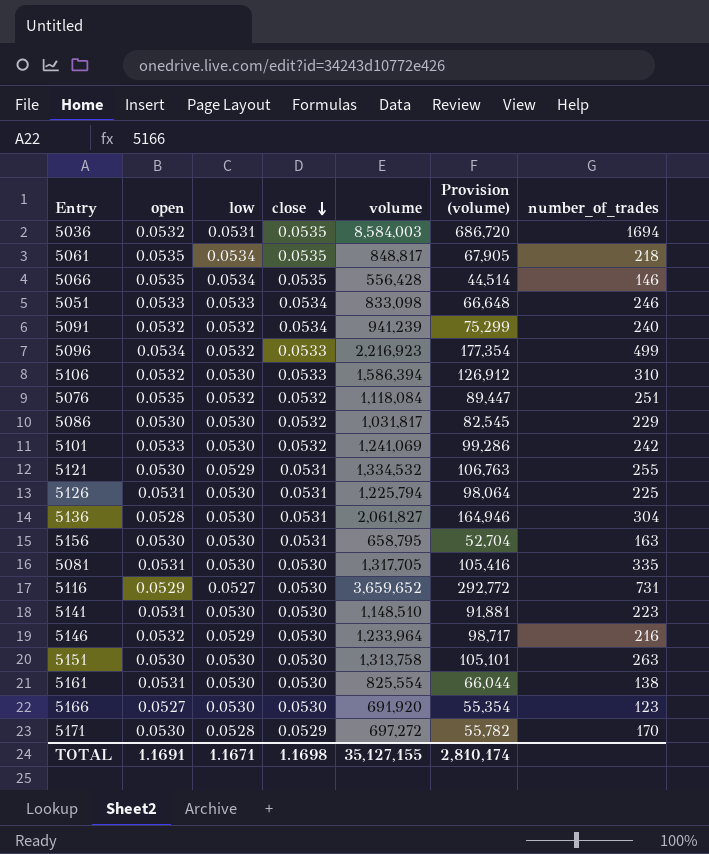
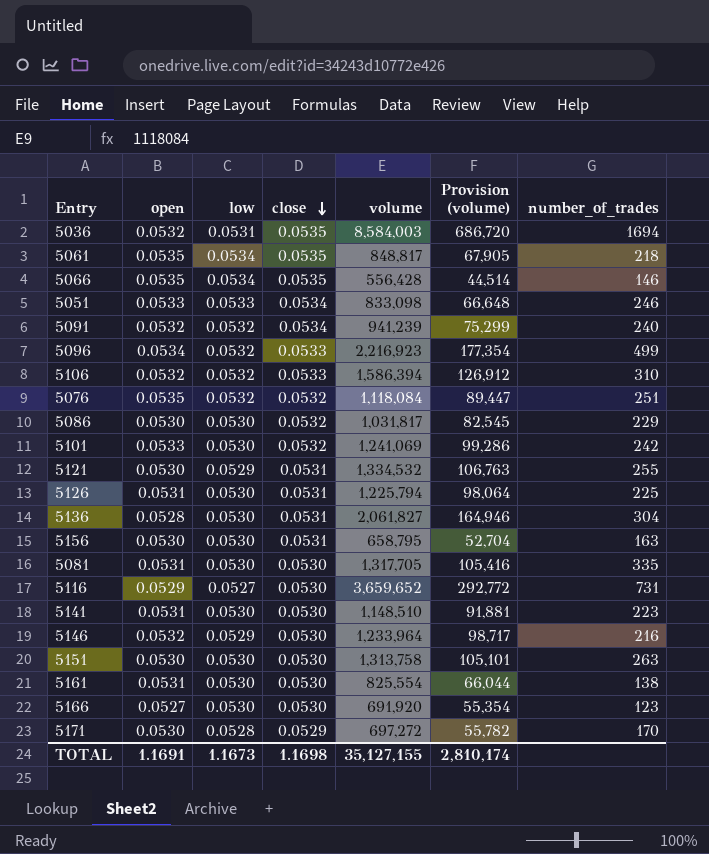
5106 | low: 0.0530 -> 0.0532
TOTAL | low: 1.1671 -> 1.1673

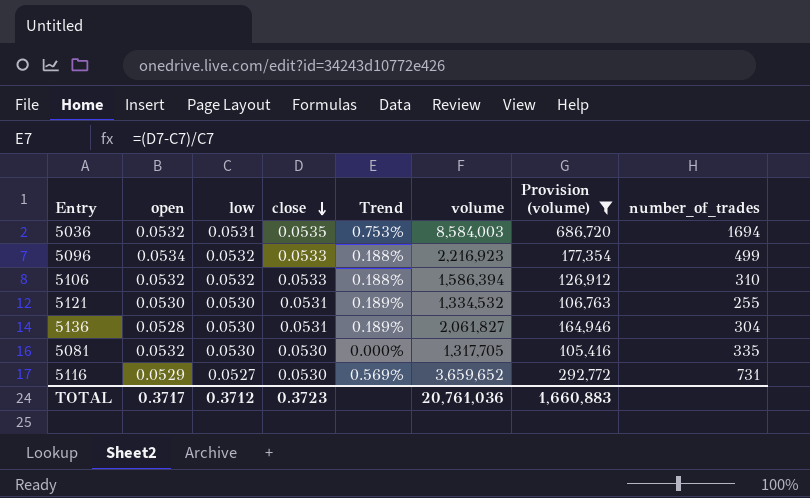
filter: none -> Provision (volume) >= 105,416
column Trend | formula: none -> ([close] - [low]) / [low]
5121 | low: 0.0529 -> 0.0530
5081 | open: 0.0531 -> 0.0532
TOTAL | open: 1.1691 -> 0.3717
TOTAL | low: 1.1673 -> 0.3712
TOTAL | close: 1.1698 -> 0.3723
TOTAL | volume: 35,127,155 -> 20,761,036
TOTAL | Provision (volume): 2,810,174 -> 1,660,883

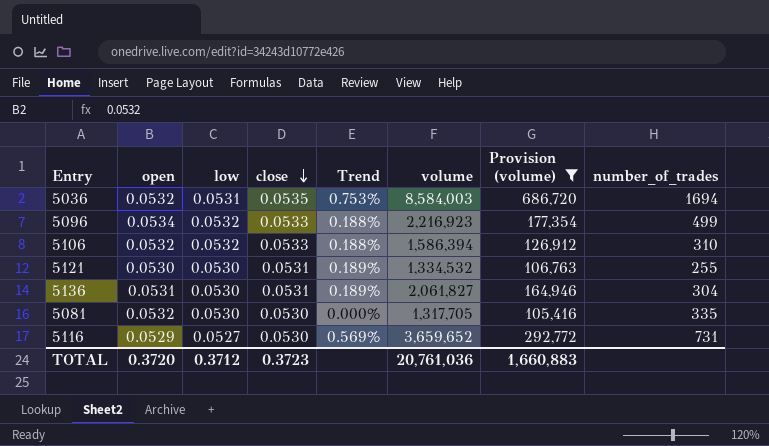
5136 | open: 0.0528 -> 0.0531
TOTAL | open: 0.3717 -> 0.3720

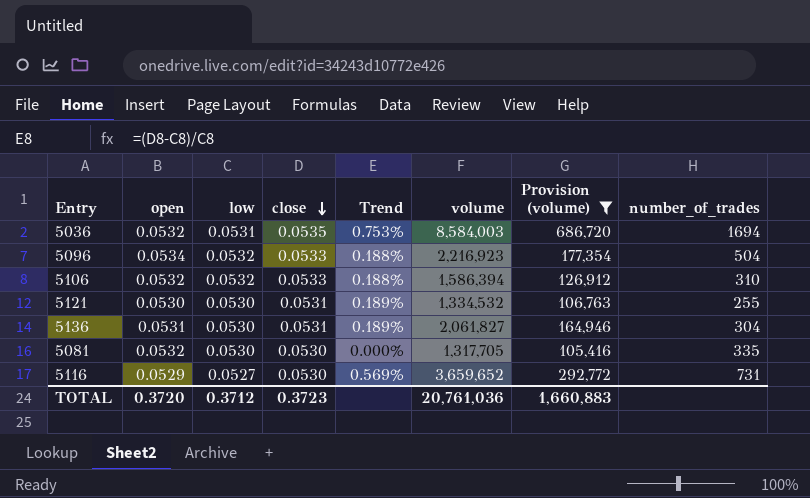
5096 | number_of_trades: 499 -> 504

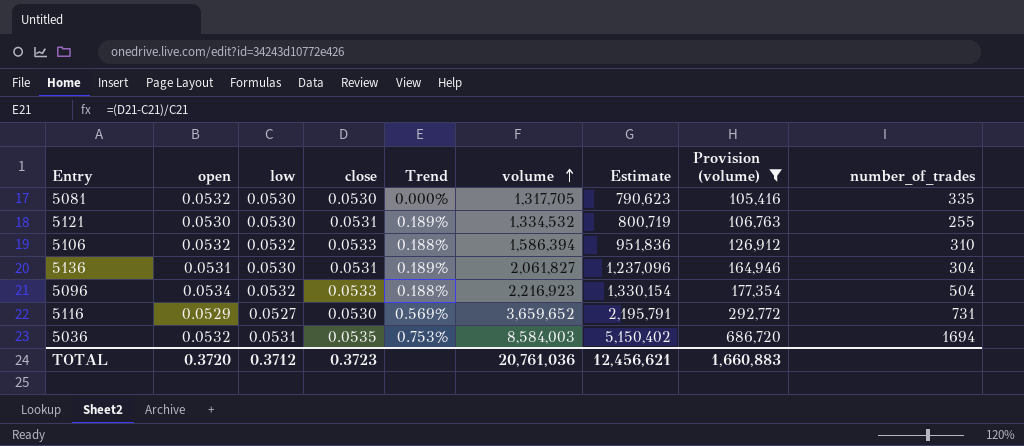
row order: close descending -> volume ascending
column Estimate | formula: none -> [volume] * 0.6

